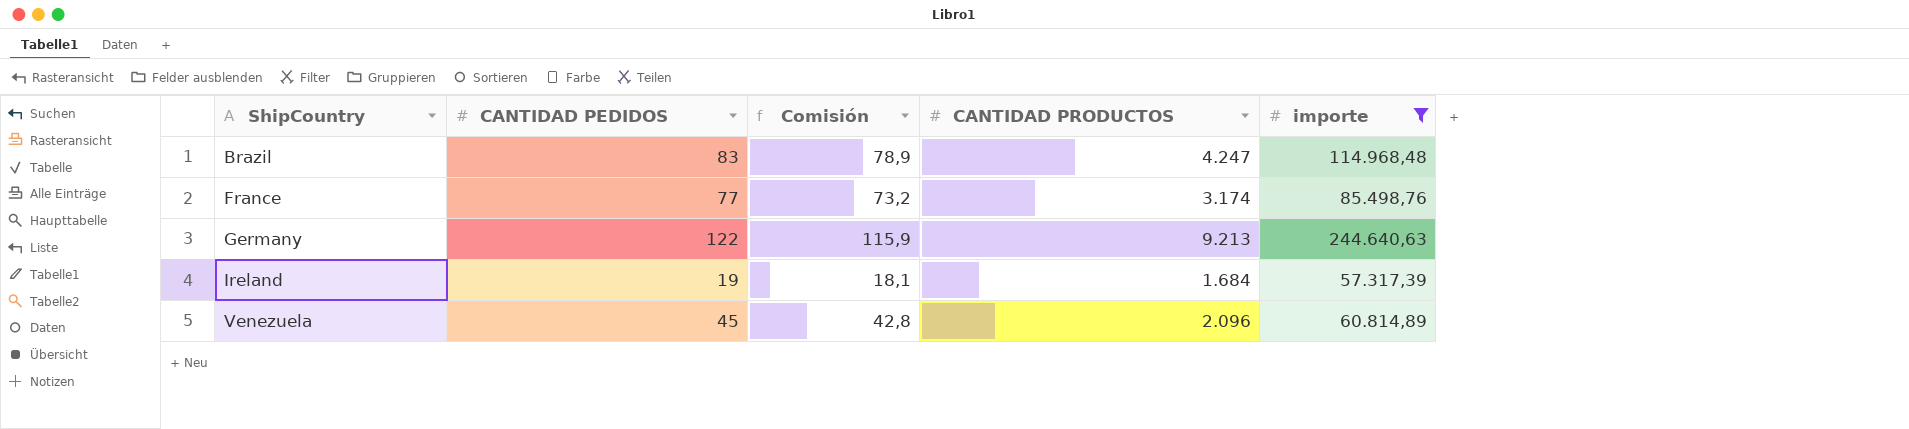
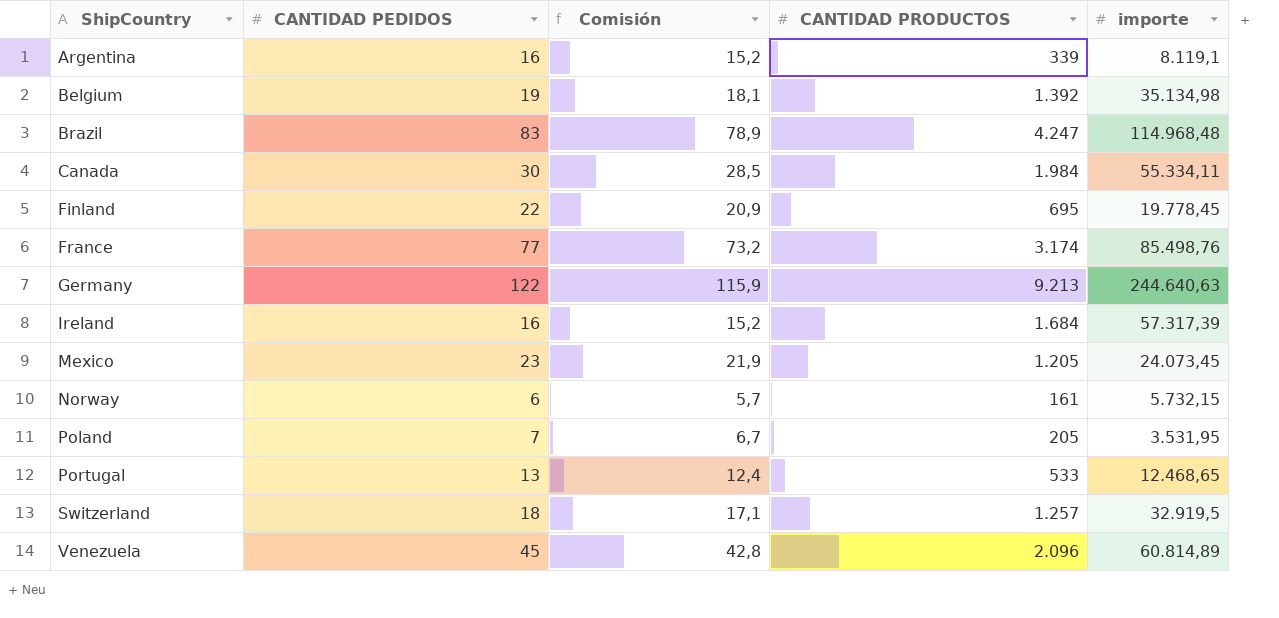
filter: importe >= 57.317,39 -> none
Ireland | CANTIDAD PEDIDOS: 19 -> 16
Ireland | Comisión: 18,1 -> 15,2

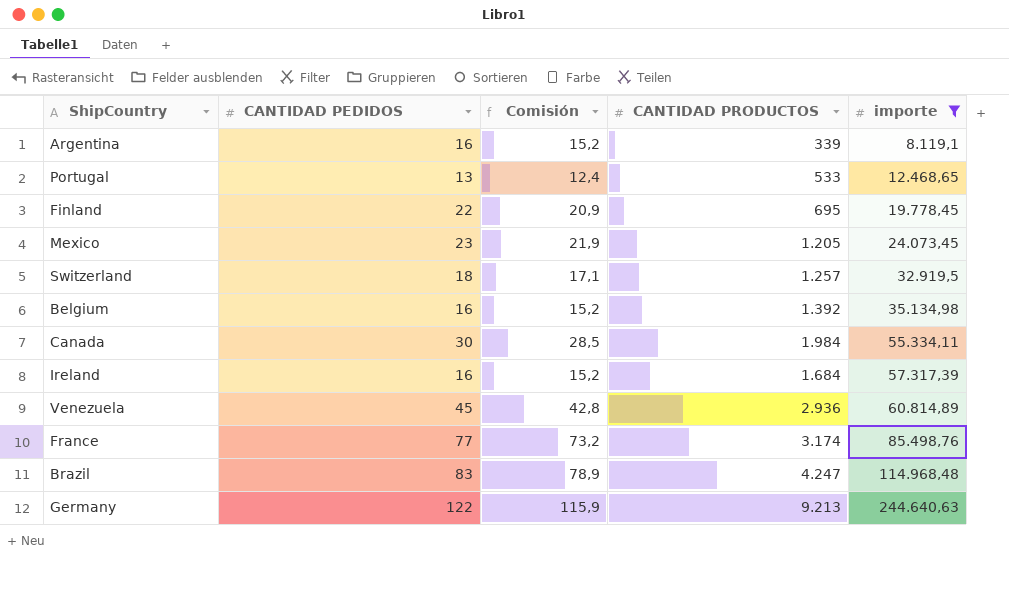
filter: none -> importe >= 8.119,1
row order: ShipCountry ascending -> importe ascending
Belgium | CANTIDAD PEDIDOS: 19 -> 16
Belgium | Comisión: 18,1 -> 15,2
Venezuela | CANTIDAD PRODUCTOS: 2.096 -> 2.936

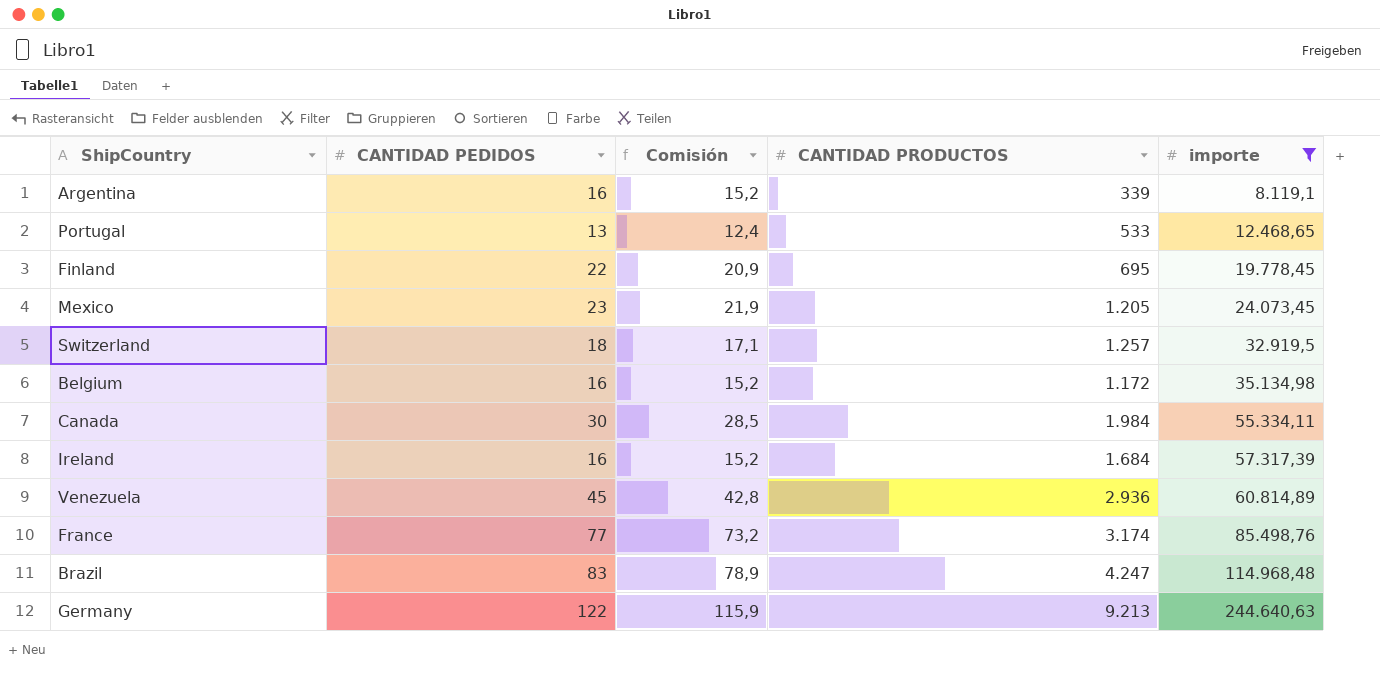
Belgium | CANTIDAD PRODUCTOS: 1.392 -> 1.172

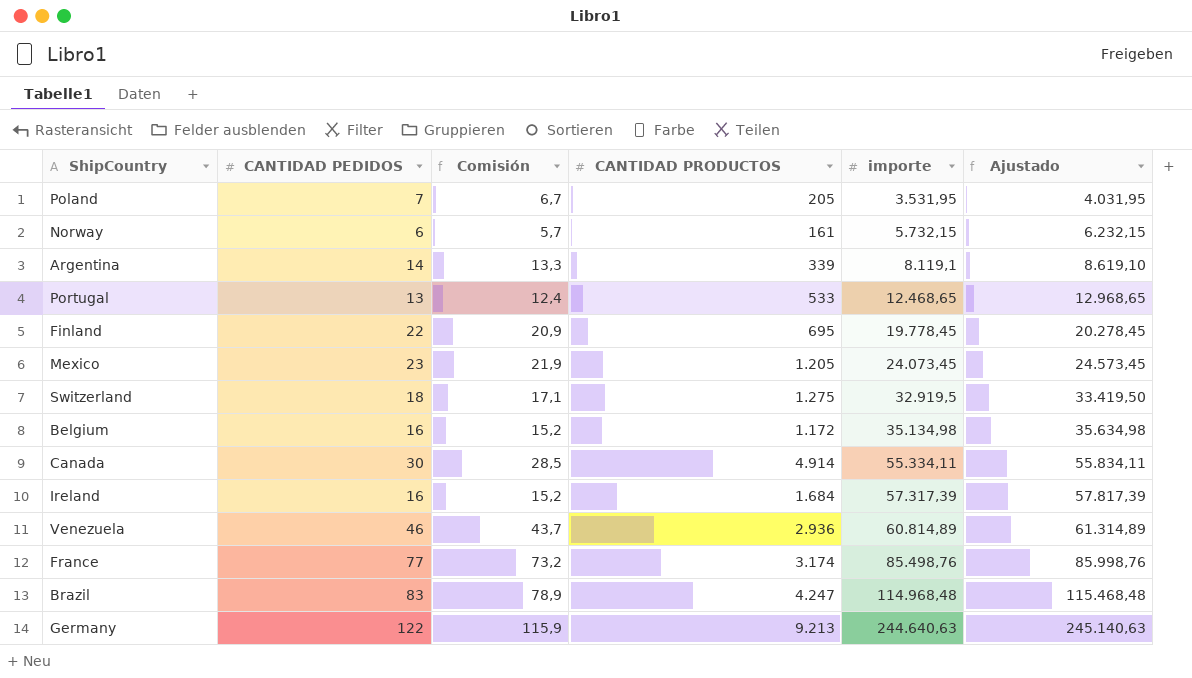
filter: importe >= 8.119,1 -> none
column Ajustado | formula: none -> [importe] + 500
Argentina | CANTIDAD PEDIDOS: 16 -> 14
Argentina | Comisión: 15,2 -> 13,3
Switzerland | CANTIDAD PRODUCTOS: 1.257 -> 1.275
Canada | CANTIDAD PRODUCTOS: 1.984 -> 4.914
Venezuela | CANTIDAD PEDIDOS: 45 -> 46
Venezuela | Comisión: 42,8 -> 43,7

